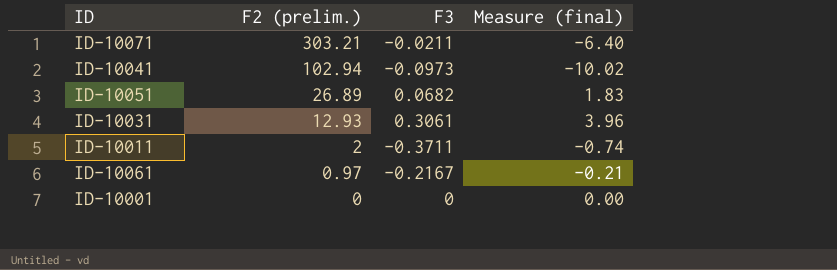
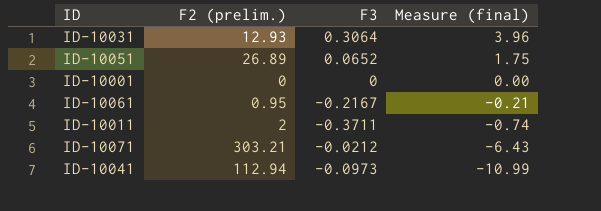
row order: F2 (prelim.) descending -> Measure (final) descending
ID-10031 | F3: 0.3061 -> 0.3064
ID-10051 | F3: 0.0682 -> 0.0652
ID-10051 | Measure (final): 1.83 -> 1.75
ID-10061 | F2 (prelim.): 0.97 -> 0.95
ID-10071 | F3: -0.0211 -> -0.0212
ID-10071 | Measure (final): -6.40 -> -6.43
ID-10041 | F2 (prelim.): 102.94 -> 112.94
ID-10041 | Measure (final): -10.02 -> -10.99

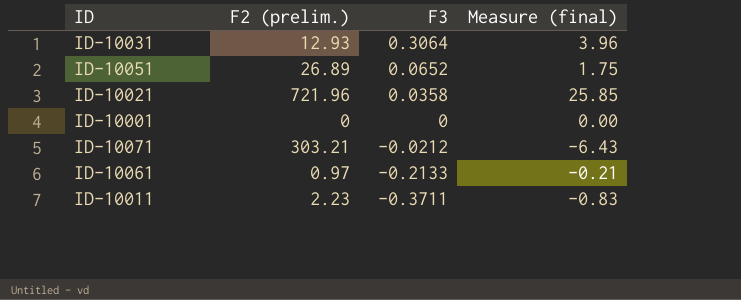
row order: Measure (final) descending -> F3 descending
row ID-10041: 112.94 | -0.0973 | -10.99 -> none
row ID-10021: none -> 721.96 | 0.0358 | 25.85
ID-10061 | F2 (prelim.): 0.95 -> 0.97
ID-10061 | F3: -0.2167 -> -0.2133
ID-10011 | F2 (prelim.): 2 -> 2.23
ID-10011 | Measure (final): -0.74 -> -0.83

